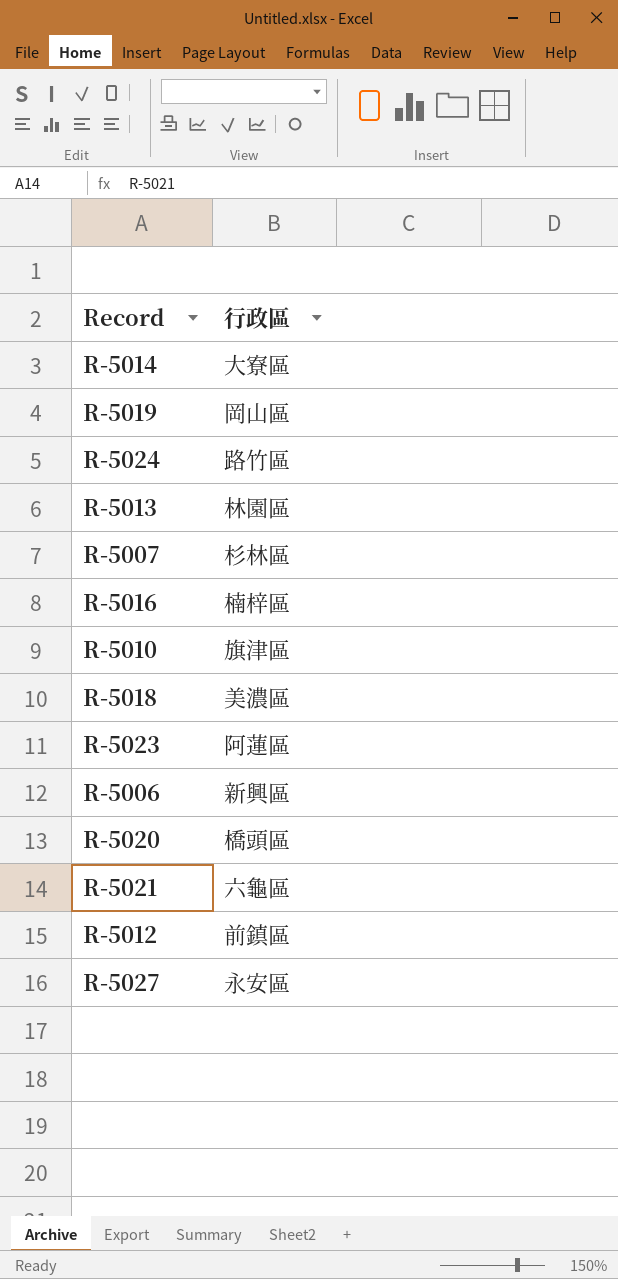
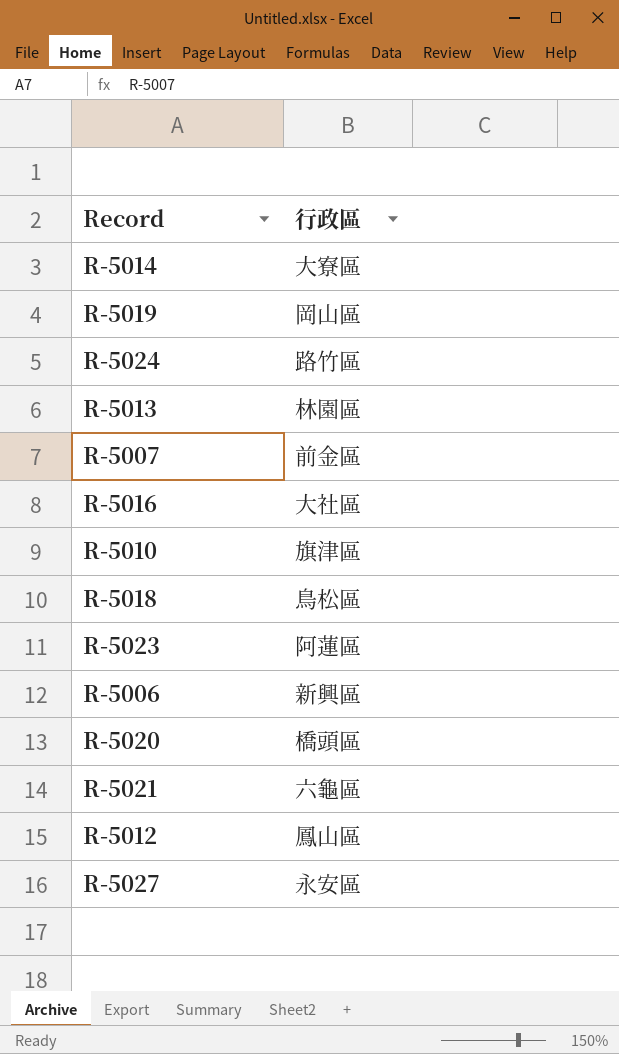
R-5007 | 行政區: 杉林區 -> 前金區
R-5016 | 行政區: 楠梓區 -> 大社區
R-5018 | 行政區: 美濃區 -> 鳥松區
R-5012 | 行政區: 前鎮區 -> 鳳山區

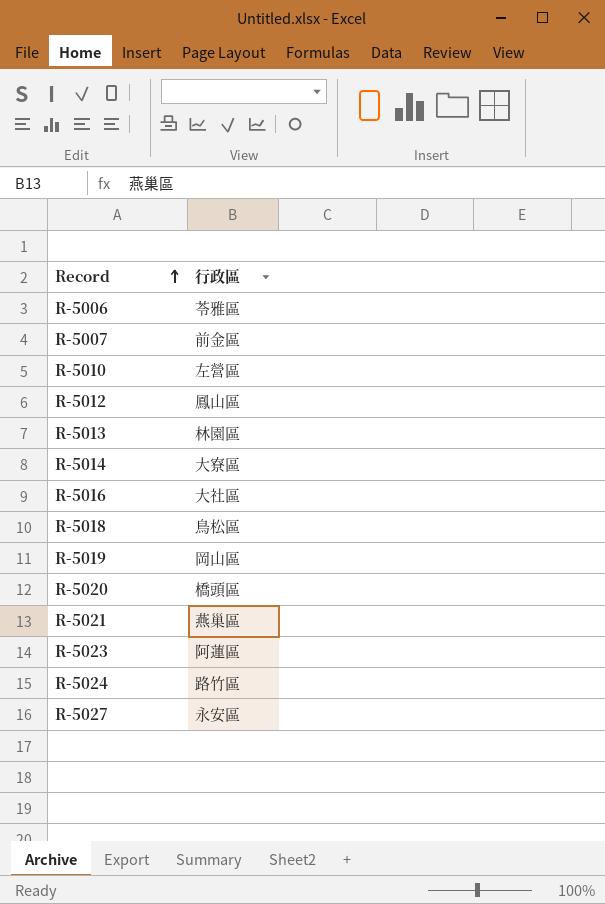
row order: none -> Record ascending
R-5006 | 行政區: 新興區 -> 苓雅區
R-5010 | 行政區: 旗津區 -> 左營區
R-5021 | 行政區: 六龜區 -> 燕巢區

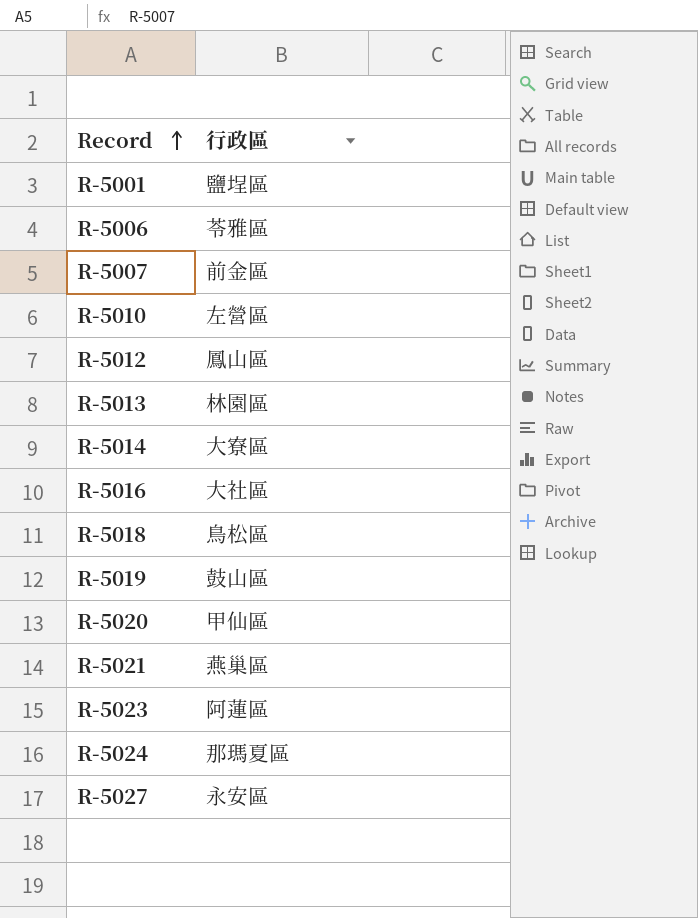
row R-5001: none -> 鹽埕區
R-5019 | 行政區: 岡山區 -> 鼓山區
R-5020 | 行政區: 橋頭區 -> 甲仙區
R-5024 | 行政區: 路竹區 -> 那瑪夏區

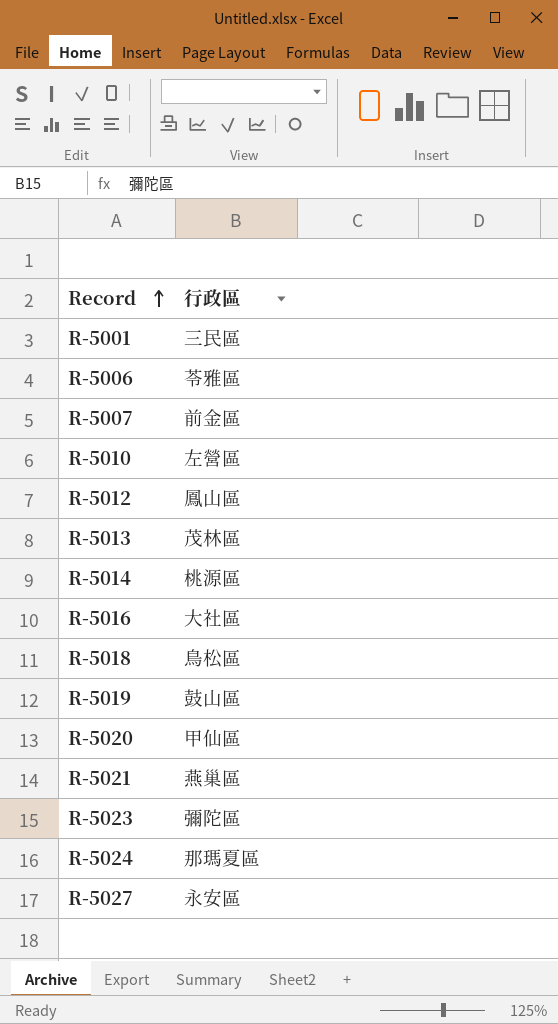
R-5001 | 行政區: 鹽埕區 -> 三民區
R-5013 | 行政區: 林園區 -> 茂林區
R-5014 | 行政區: 大寮區 -> 桃源區
R-5023 | 行政區: 阿蓮區 -> 彌陀區

